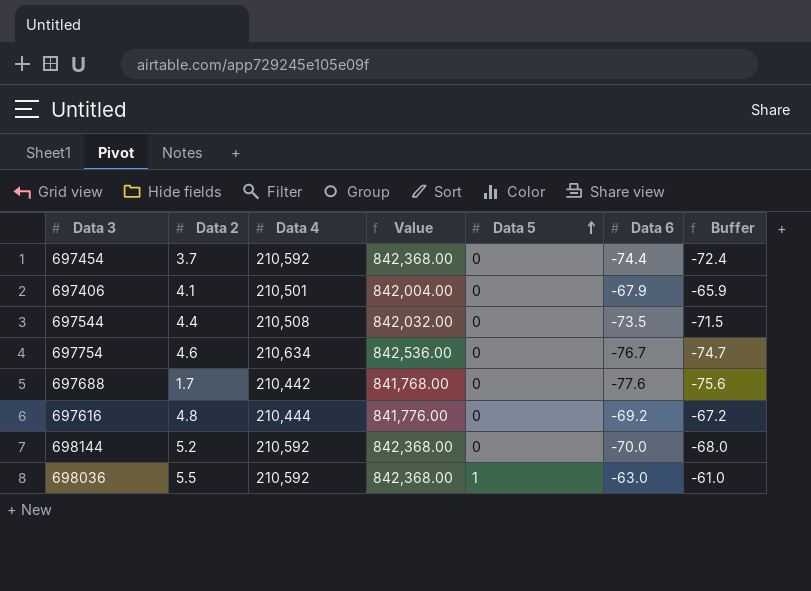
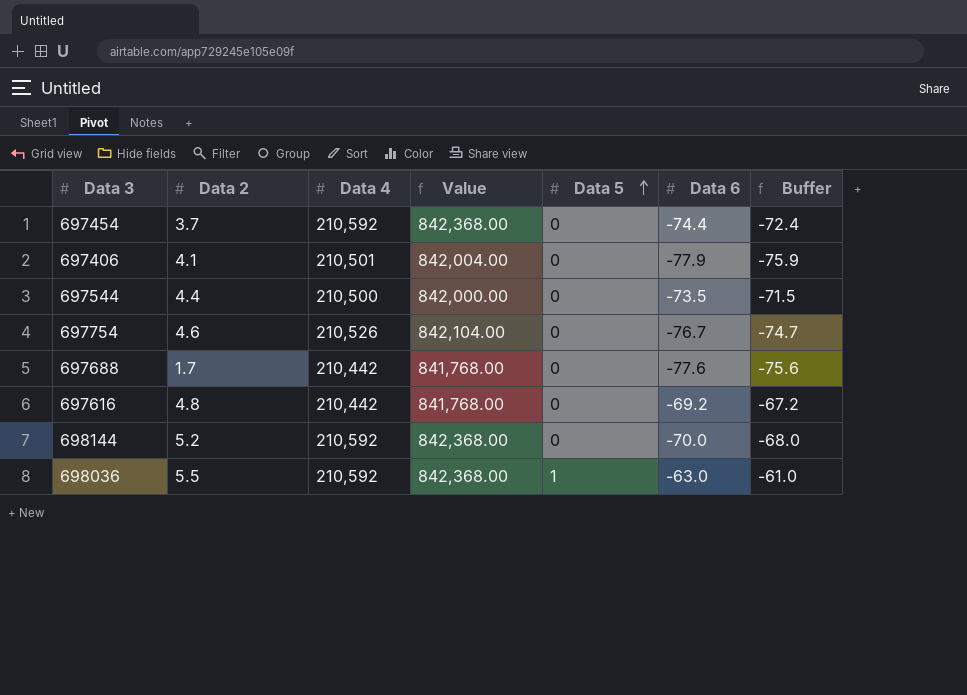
697406 | Data 6: -67.9 -> -77.9
697406 | Buffer: -65.9 -> -75.9
697544 | Data 4: 210,508 -> 210,500
697544 | Value: 842,032.00 -> 842,000.00
697754 | Data 4: 210,634 -> 210,526
697754 | Value: 842,536.00 -> 842,104.00
697616 | Data 4: 210,444 -> 210,442
697616 | Value: 841,776.00 -> 841,768.00

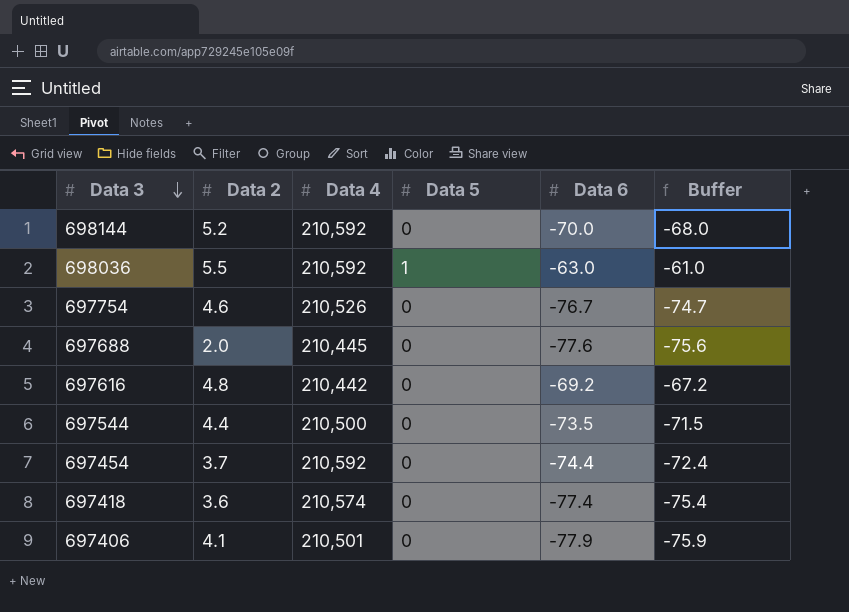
row order: Data 5 ascending -> Data 3 descending
column Value | formula: [Data 4] * 4 -> none
697688 | Data 2: 1.7 -> 2.0
697688 | Data 4: 210,442 -> 210,445
row 697418: none -> 3.6 | 210,574 | 0 | -77.4 | -75.4

